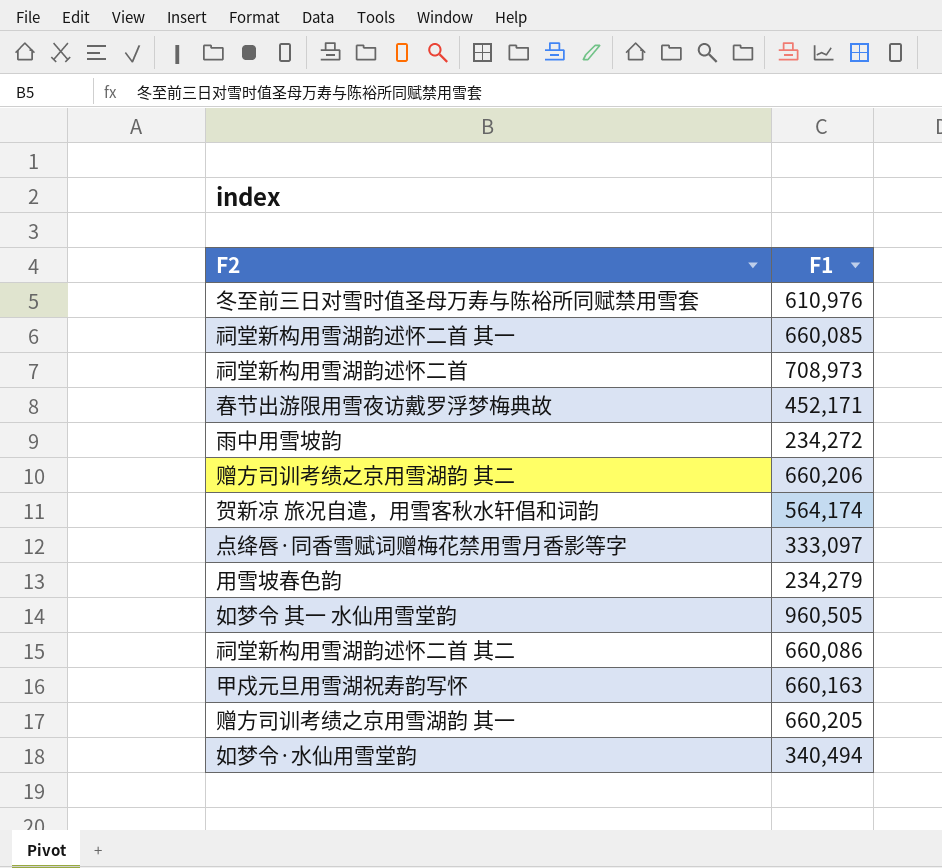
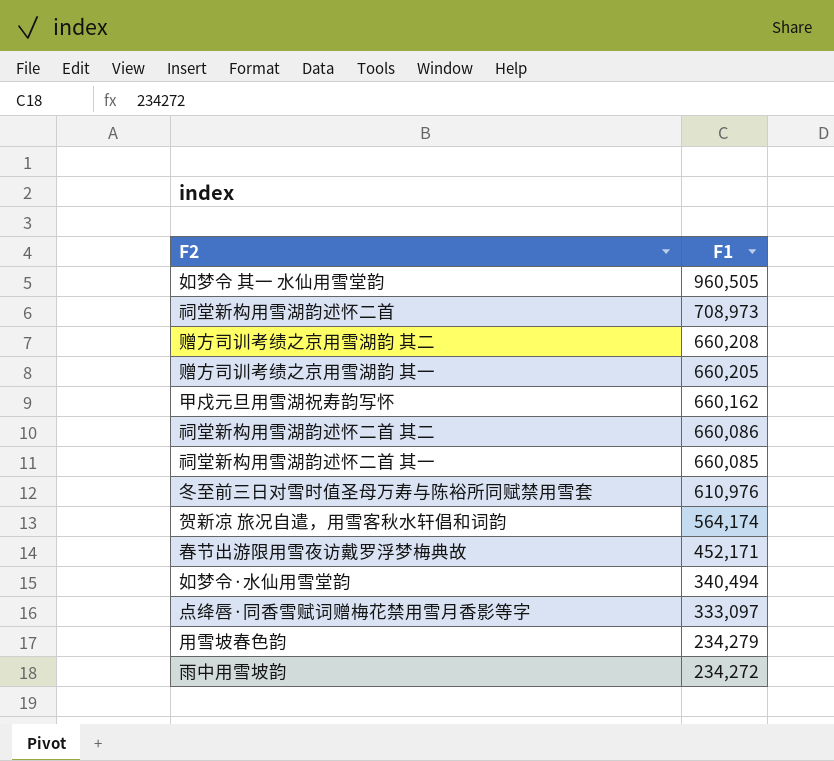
row order: none -> F1 descending
赠方司训考绩之京用雪湖韵 其二 | F1: 660,206 -> 660,208
甲戍元旦用雪湖祝寿韵写怀 | F1: 660,163 -> 660,162

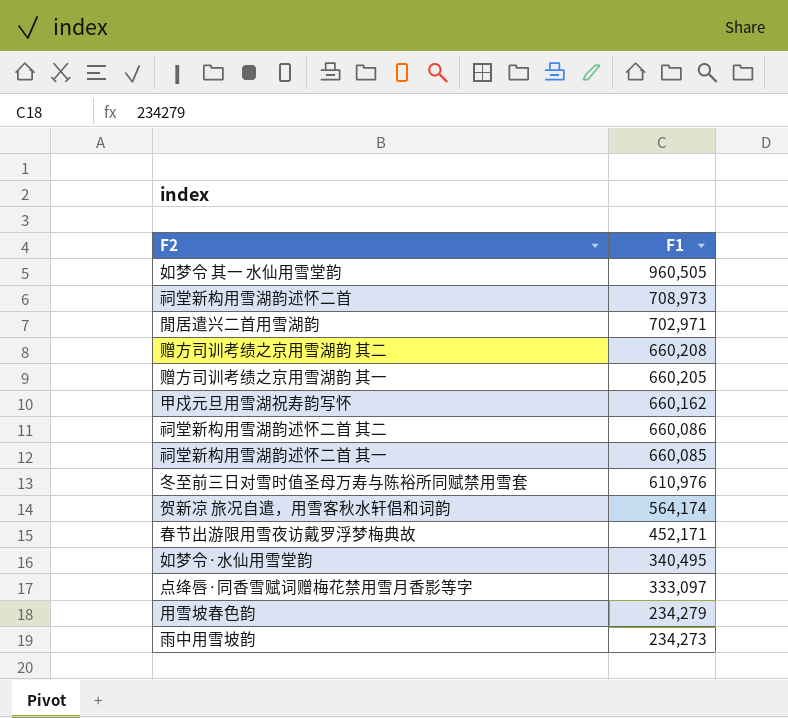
row 閒居遣兴二首用雪湖韵: none -> 702,971
如梦令·水仙用雪堂韵 | F1: 340,494 -> 340,495
雨中用雪坡韵 | F1: 234,272 -> 234,273

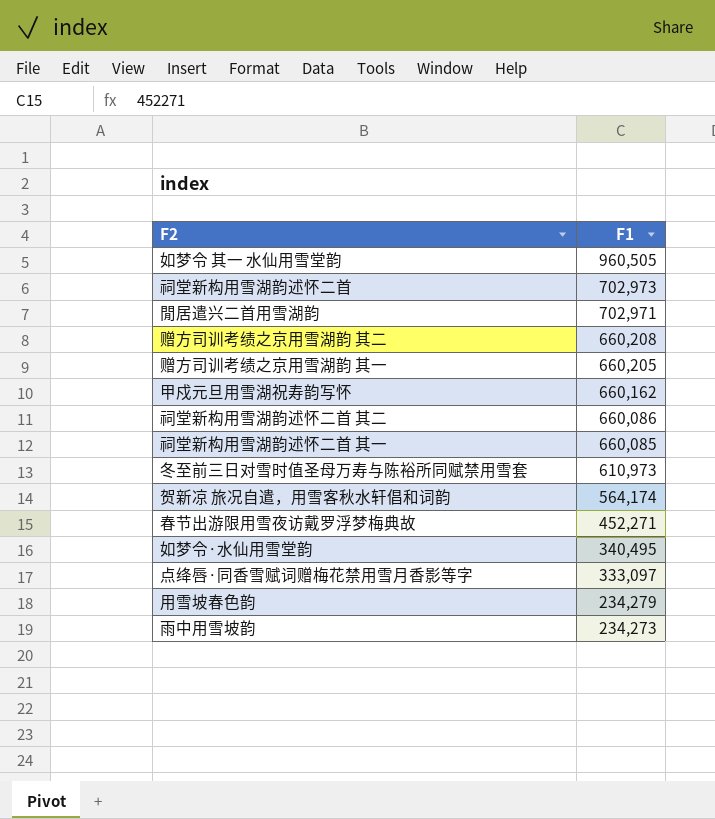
祠堂新构用雪湖韵述怀二首 | F1: 708,973 -> 702,973
冬至前三日对雪时值圣母万寿与陈裕所同赋禁用雪套 | F1: 610,976 -> 610,973
春节出游限用雪夜访戴罗浮梦梅典故 | F1: 452,171 -> 452,271

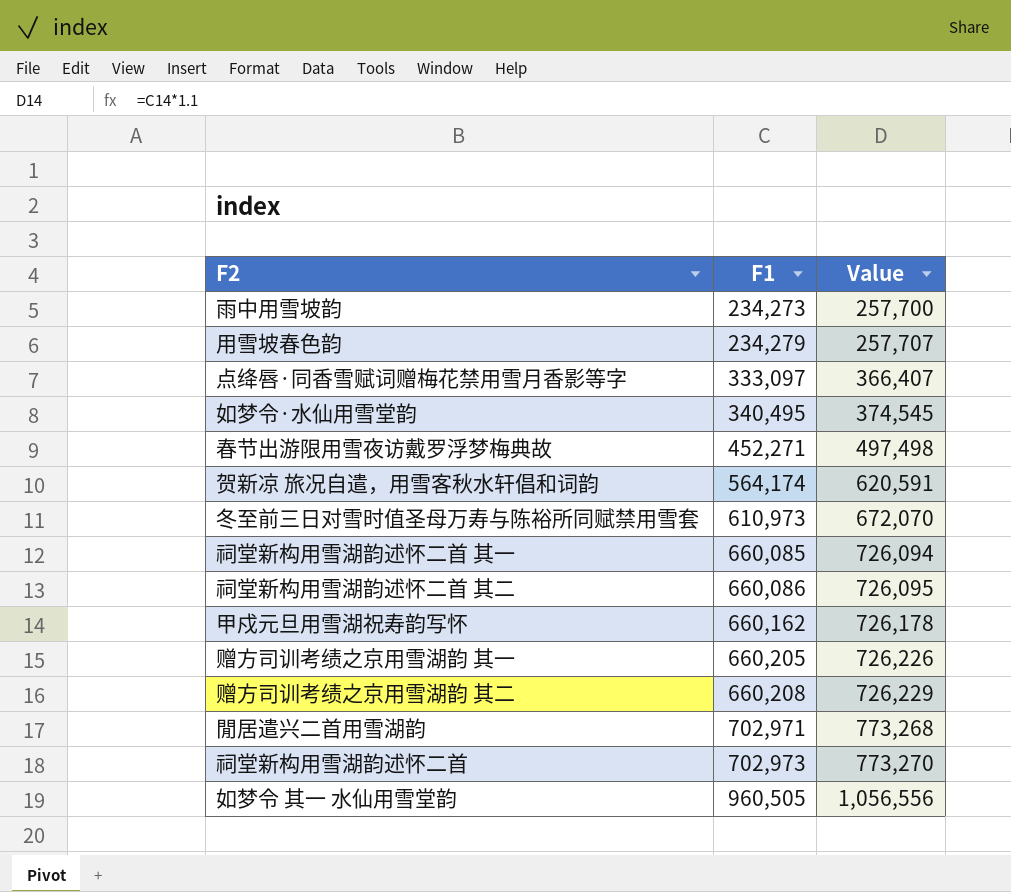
row order: F1 descending -> F1 ascending
column Value | formula: none -> [F1] * 1.1

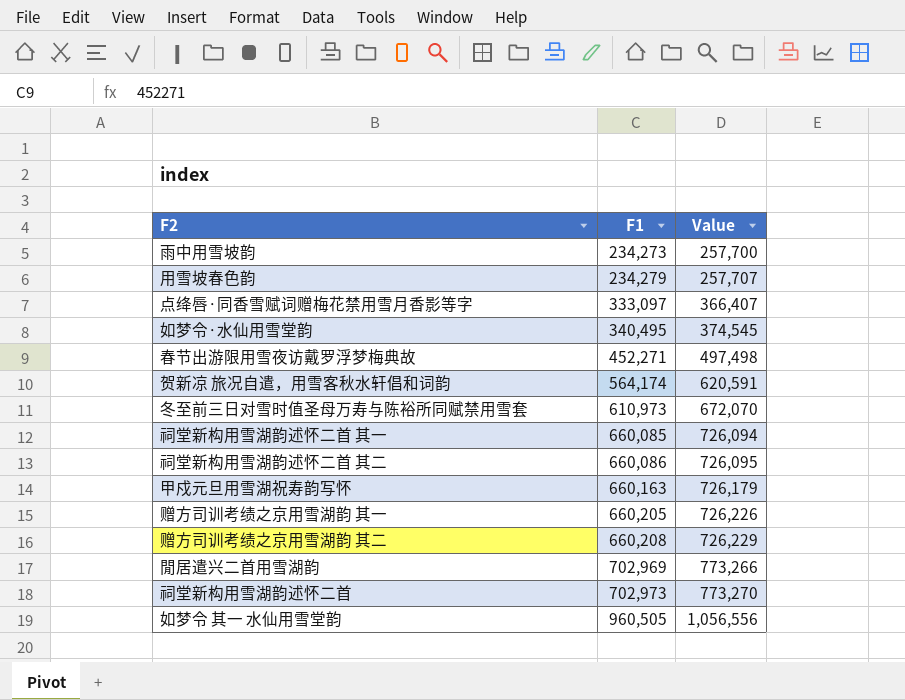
甲戍元旦用雪湖祝寿韵写怀 | F1: 660,162 -> 660,163
甲戍元旦用雪湖祝寿韵写怀 | Value: 726,178 -> 726,179
閒居遣兴二首用雪湖韵 | F1: 702,971 -> 702,969
閒居遣兴二首用雪湖韵 | Value: 773,268 -> 773,266

